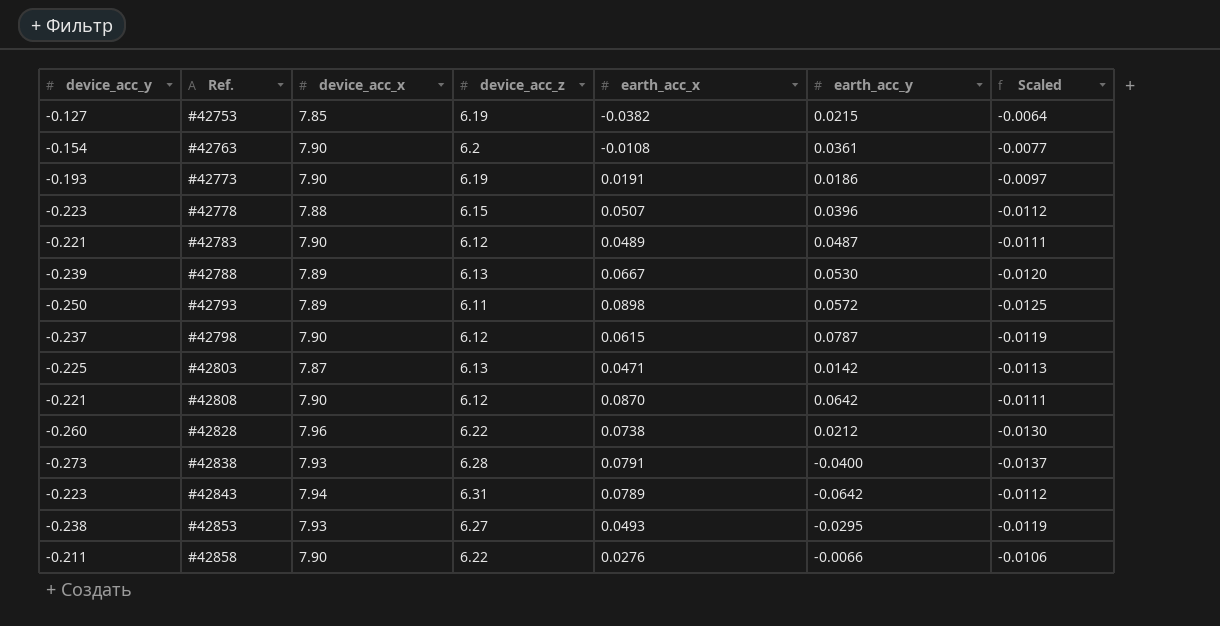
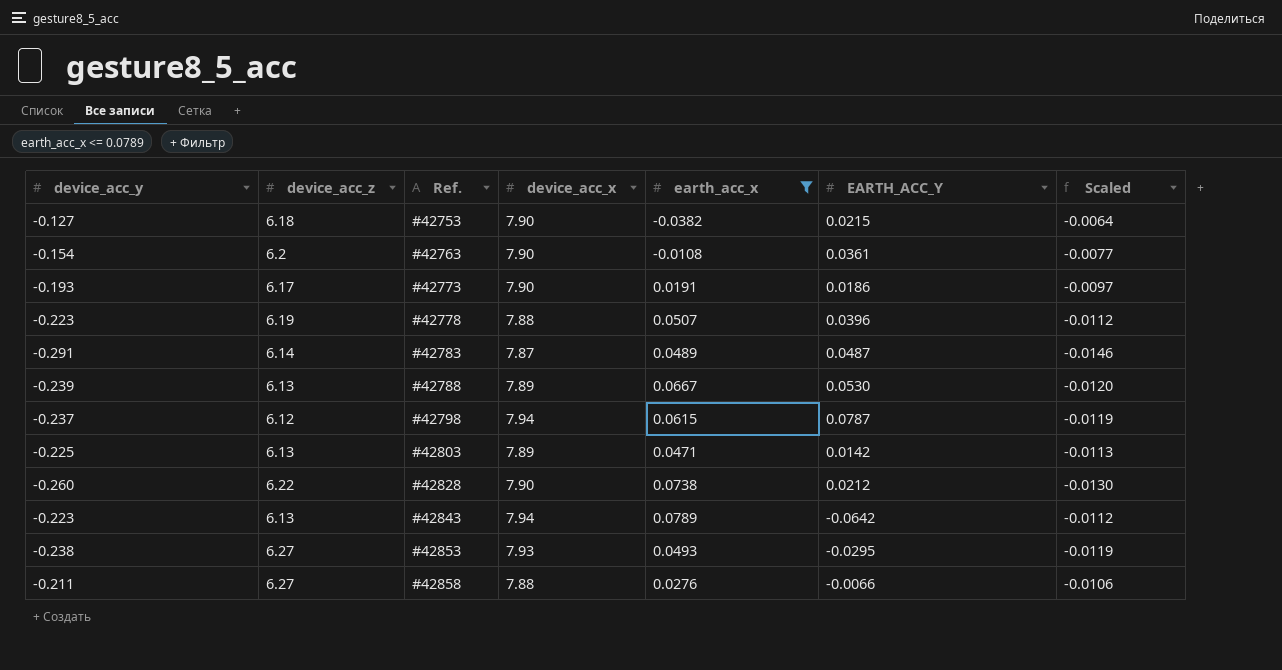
filter: none -> earth_acc_x <= 0.0789
column device_acc_z | position: 4 -> 2
column name: earth_acc_y -> EARTH_ACC_Y
#42753 | device_acc_z: 6.19 -> 6.18
#42753 | device_acc_x: 7.85 -> 7.90
#42773 | device_acc_z: 6.19 -> 6.17
#42778 | device_acc_z: 6.15 -> 6.19
#42783 | device_acc_y: -0.221 -> -0.291
#42783 | device_acc_z: 6.12 -> 6.14
#42783 | device_acc_x: 7.90 -> 7.87
#42783 | Scaled: -0.0111 -> -0.0146
#42798 | device_acc_x: 7.90 -> 7.94
#42803 | device_acc_x: 7.87 -> 7.89
#42828 | device_acc_x: 7.96 -> 7.90
#42843 | device_acc_z: 6.31 -> 6.13
#42858 | device_acc_z: 6.22 -> 6.27
#42858 | device_acc_x: 7.90 -> 7.88

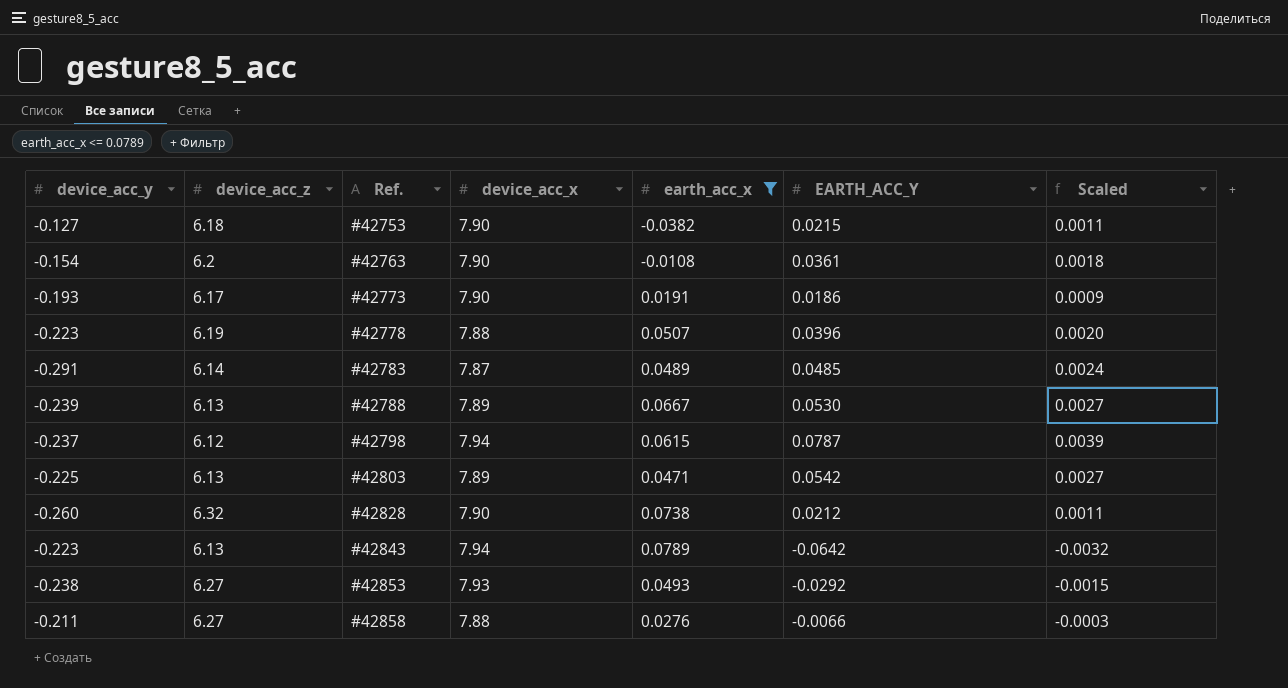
column Scaled | formula: [device_acc_y] * 0.05 -> [EARTH_ACC_Y] * 0.05
#42783 | EARTH_ACC_Y: 0.0487 -> 0.0485
#42803 | EARTH_ACC_Y: 0.0142 -> 0.0542
#42828 | device_acc_z: 6.22 -> 6.32
#42853 | EARTH_ACC_Y: -0.0295 -> -0.0292

